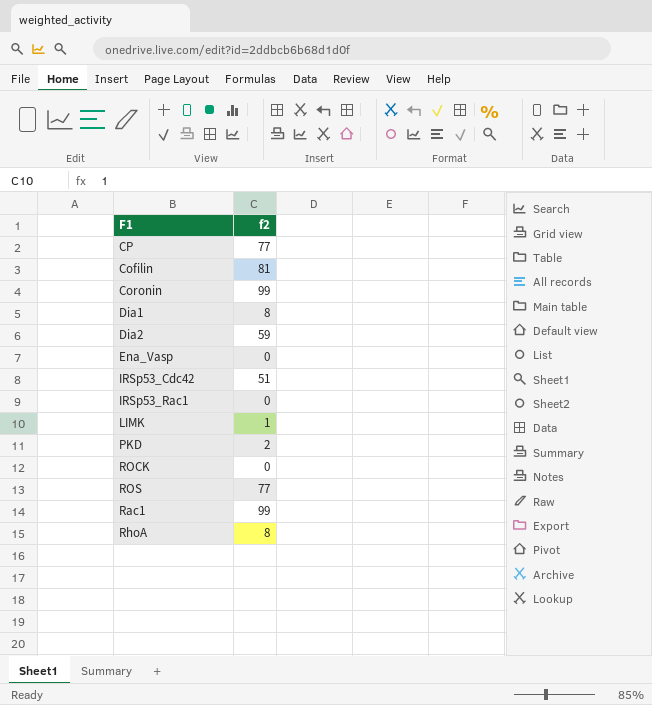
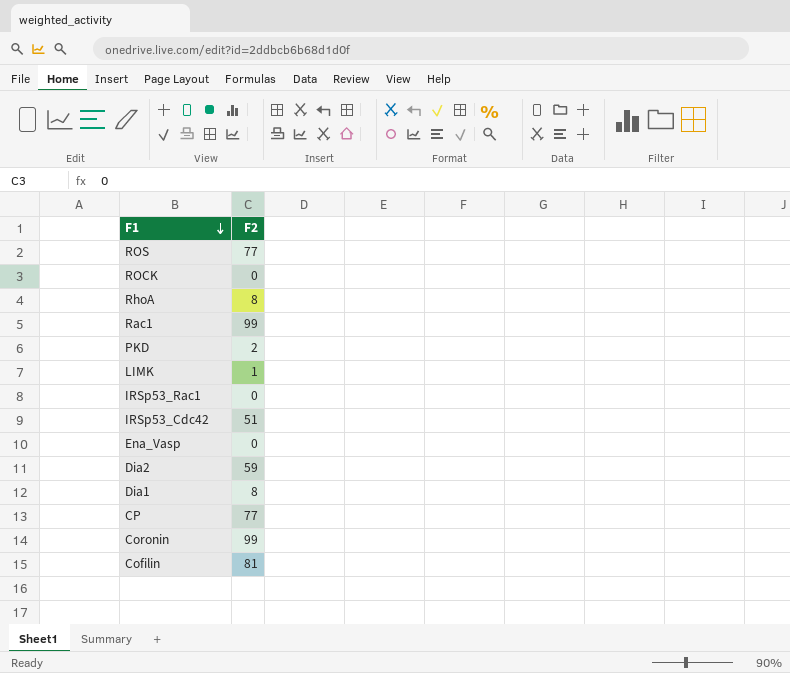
row order: none -> F1 descending
column name: f2 -> F2

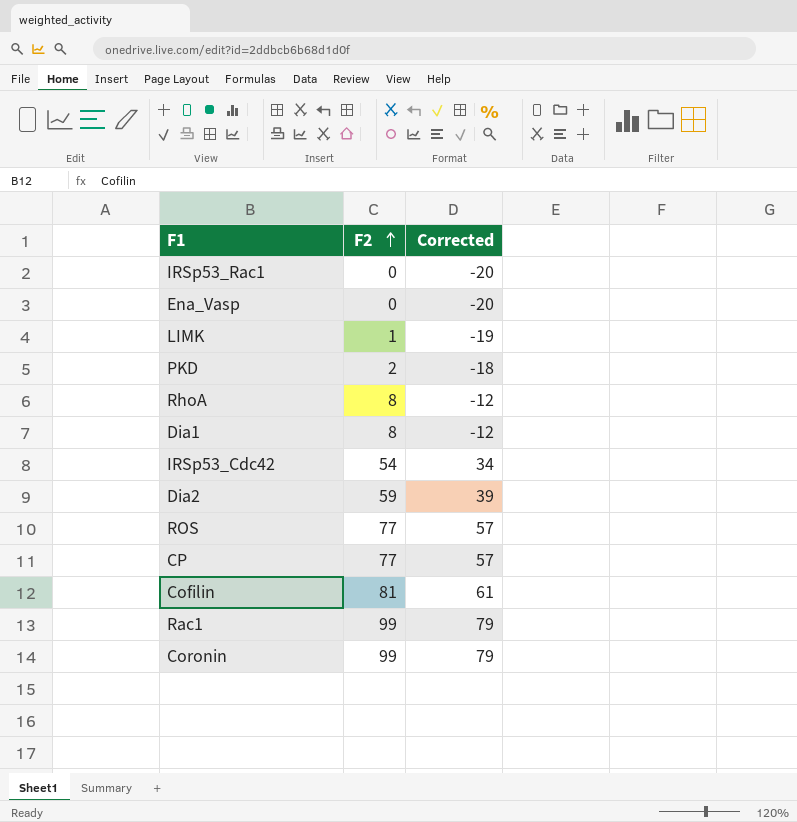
row order: F1 descending -> F2 ascending
column Corrected | formula: none -> [F2] - 20
row ROCK: 0 -> none
IRSp53_Cdc42 | F2: 51 -> 54

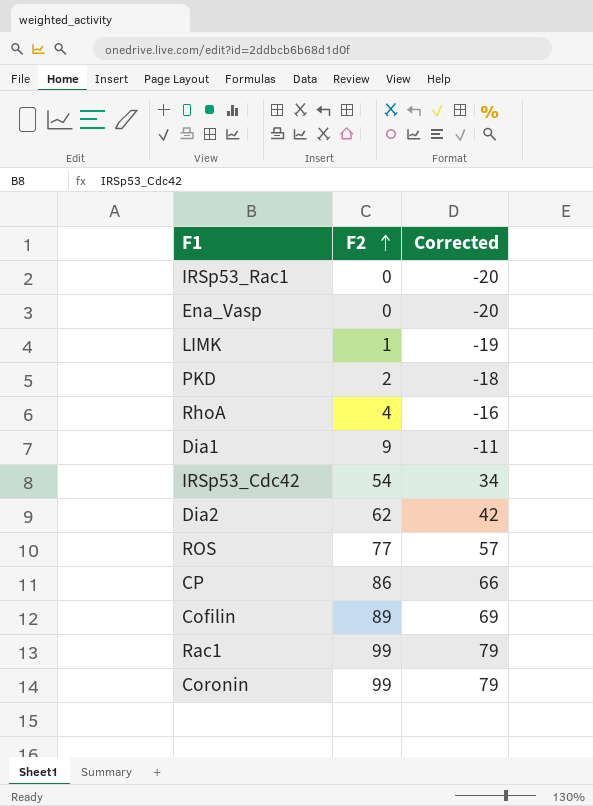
RhoA | F2: 8 -> 4
RhoA | Corrected: -12 -> -16
Dia1 | F2: 8 -> 9
Dia1 | Corrected: -12 -> -11
Dia2 | F2: 59 -> 62
Dia2 | Corrected: 39 -> 42
CP | F2: 77 -> 86
CP | Corrected: 57 -> 66
Cofilin | F2: 81 -> 89
Cofilin | Corrected: 61 -> 69

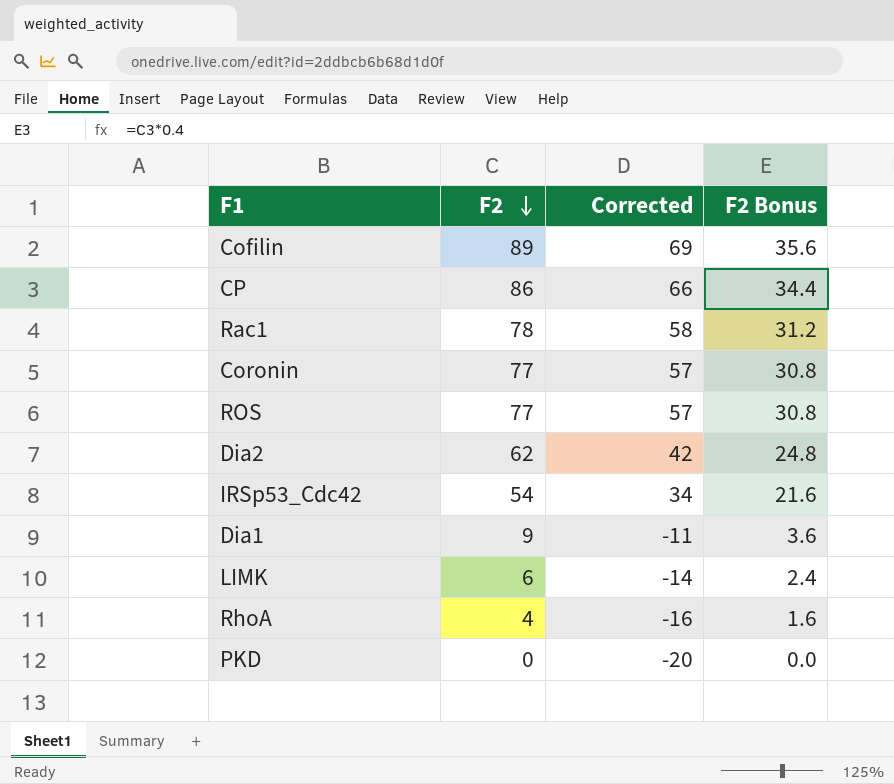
row order: F2 ascending -> F2 descending
column F2 Bonus | formula: none -> [F2] * 0.4
row IRSp53_Rac1: 0 | -20 -> none
row Ena_Vasp: 0 | -20 -> none
Rac1 | F2: 99 -> 78
Rac1 | Corrected: 79 -> 58
Coronin | F2: 99 -> 77
Coronin | Corrected: 79 -> 57
LIMK | F2: 1 -> 6
LIMK | Corrected: -19 -> -14
PKD | F2: 2 -> 0
PKD | Corrected: -18 -> -20

